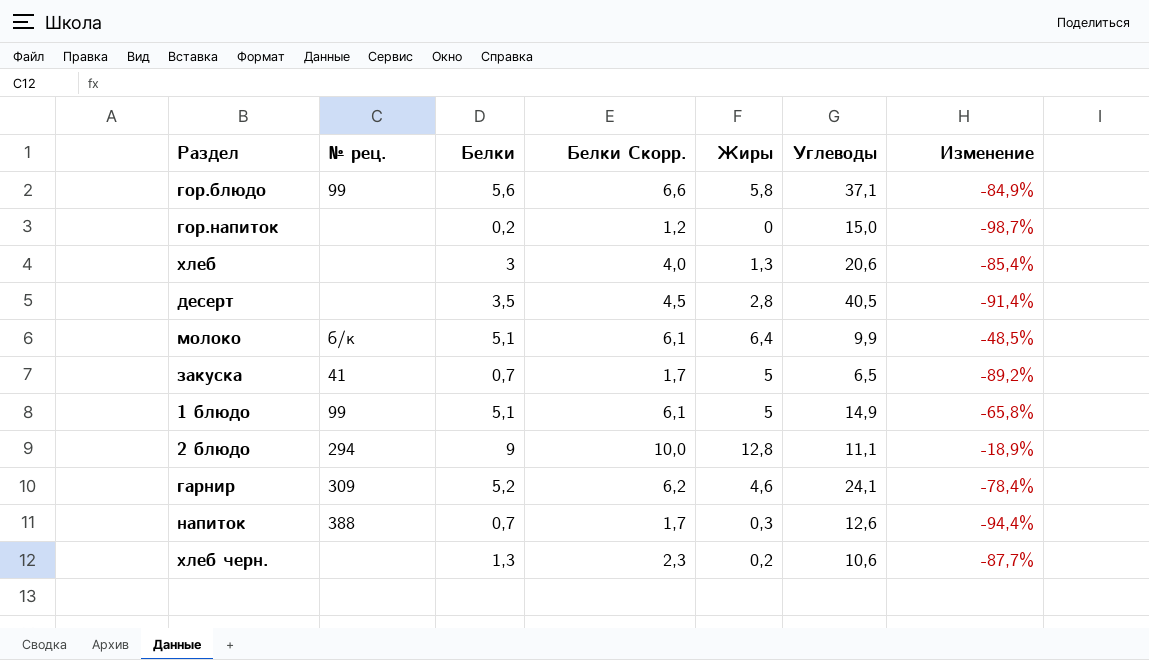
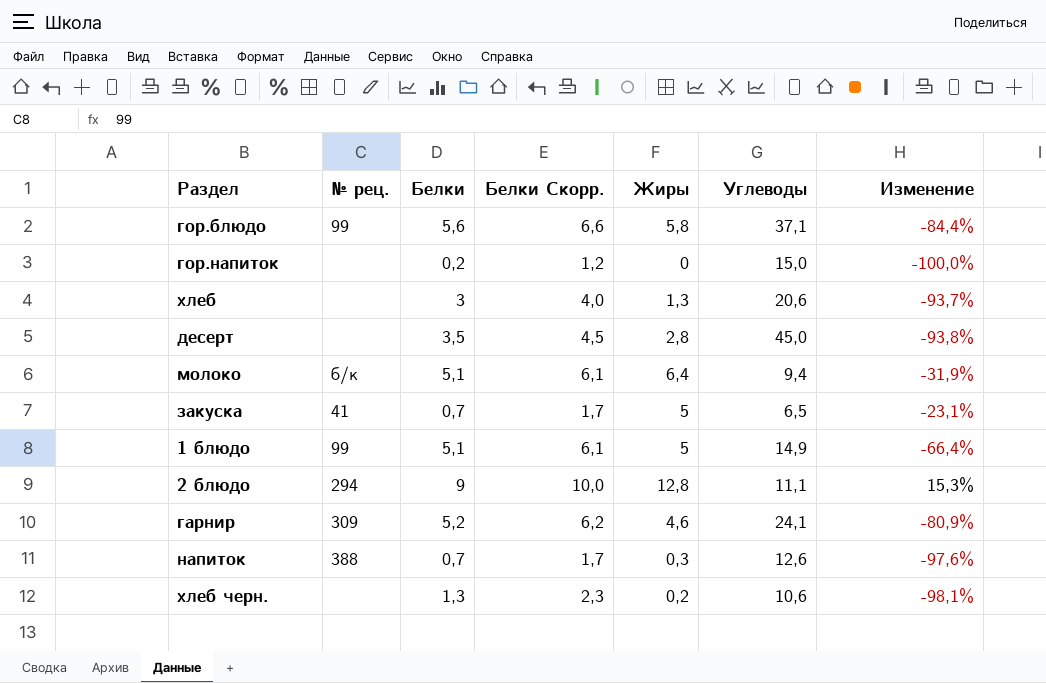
column Изменение | formula: ([Белки] - [Углеводы]) / [Углеводы] -> ([Жиры] - [Углеводы]) / [Углеводы]
десерт | Углеводы: 40,5 -> 45,0
молоко | Углеводы: 9,9 -> 9,4

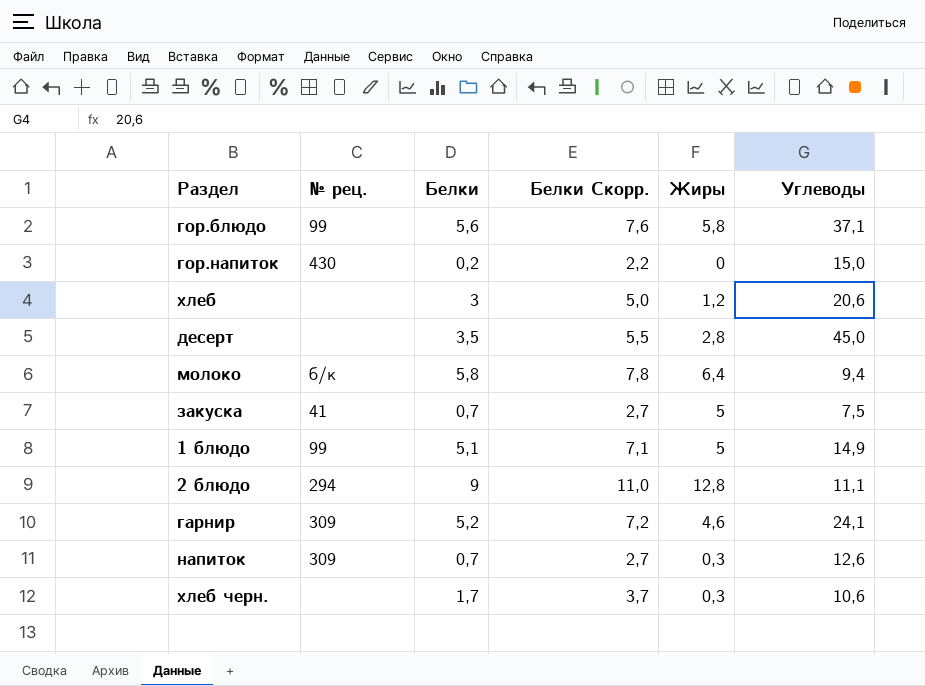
column Изменение | formula: ([Жиры] - [Углеводы]) / [Углеводы] -> none
column Белки Скорр. | formula: [Белки] + 1 -> [Белки] + 2
гор.напиток | № рец.: none -> 430
хлеб | Жиры: 1,3 -> 1,2
молоко | Белки: 5,1 -> 5,8
закуска | Углеводы: 6,5 -> 7,5
напиток | № рец.: 388 -> 309
хлеб черн. | Белки: 1,3 -> 1,7
хлеб черн. | Жиры: 0,2 -> 0,3

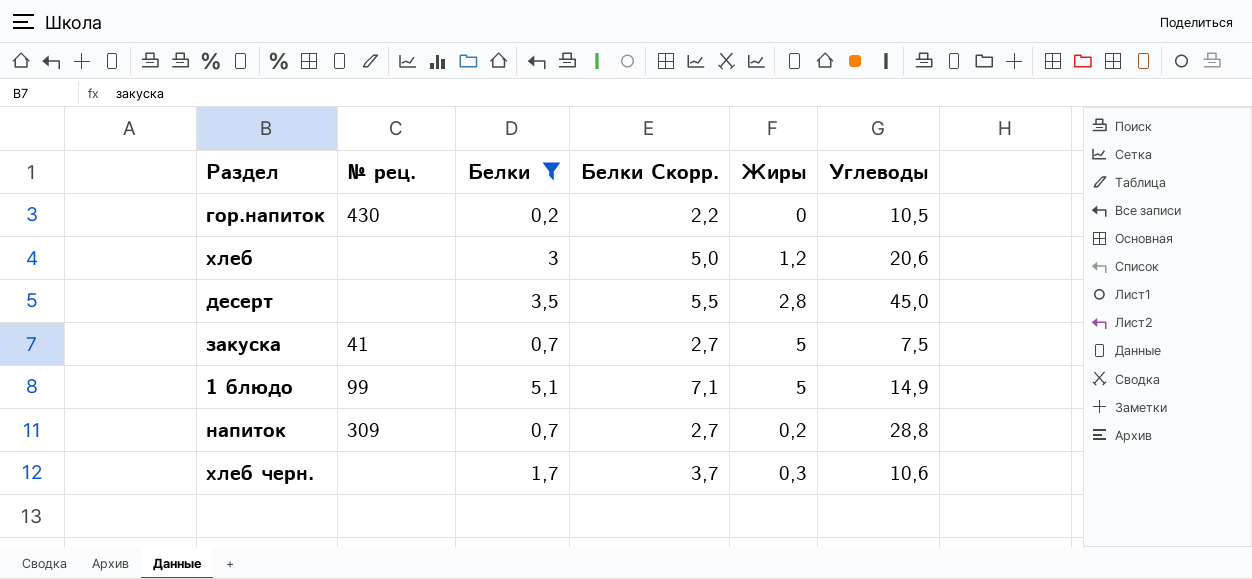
filter: none -> Белки <= 5,1
гор.напиток | Углеводы: 15,0 -> 10,5
напиток | Жиры: 0,3 -> 0,2
напиток | Углеводы: 12,6 -> 28,8

